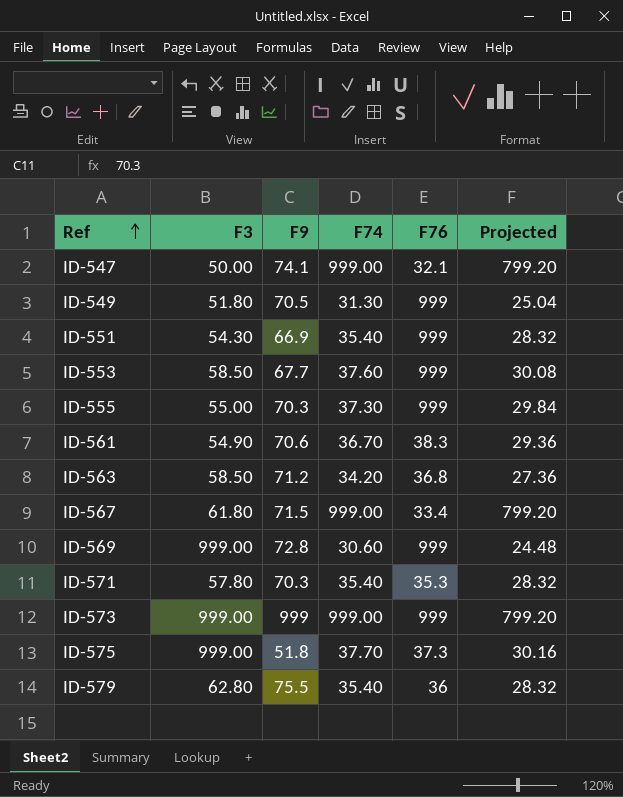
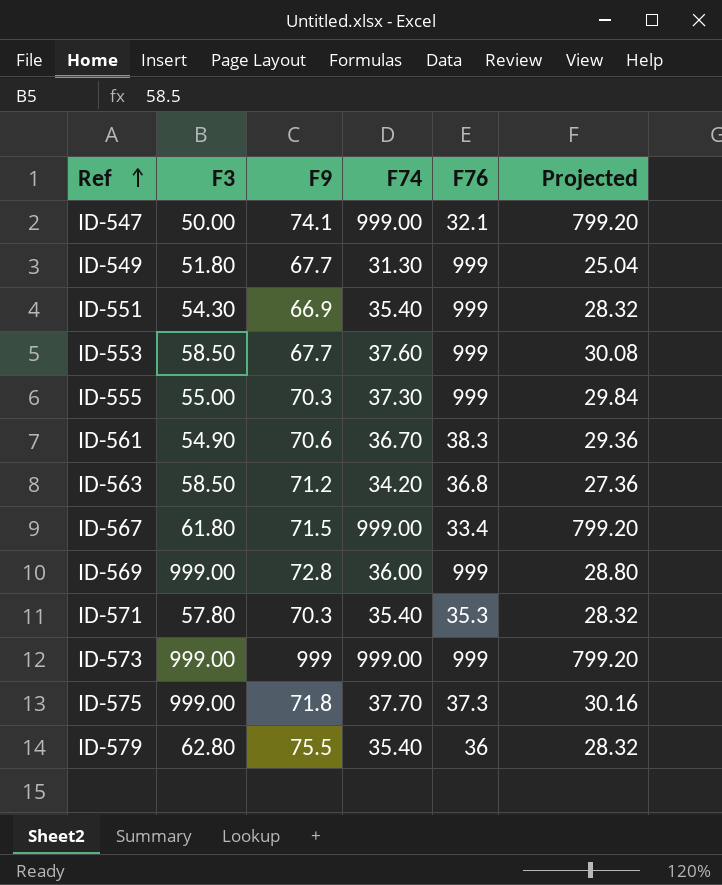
ID-549 | F9: 70.5 -> 67.7
ID-569 | F74: 30.60 -> 36.00
ID-569 | Projected: 24.48 -> 28.80
ID-575 | F9: 51.8 -> 71.8

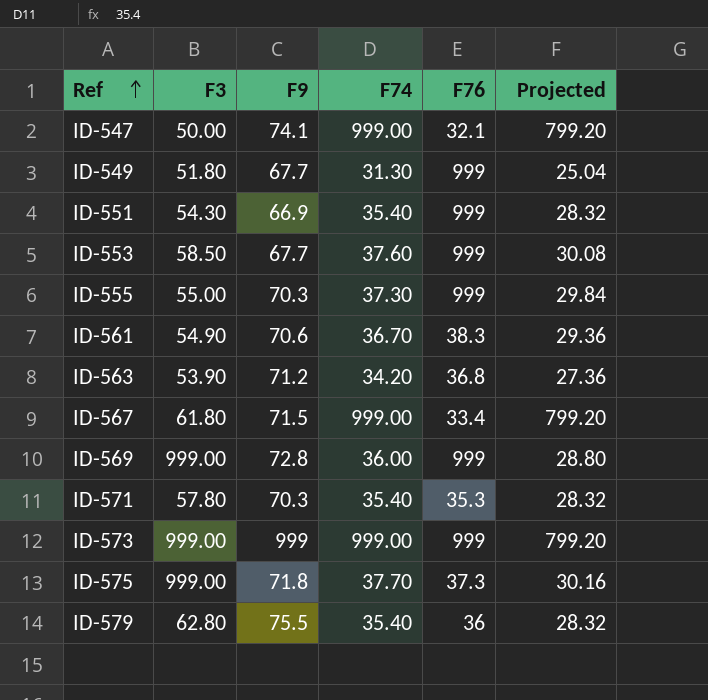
ID-563 | F3: 58.50 -> 53.90

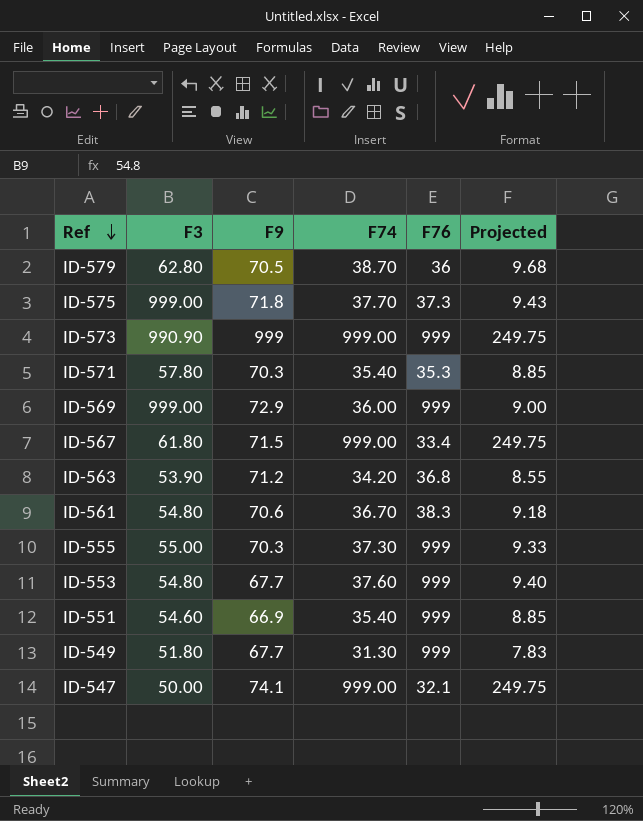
row order: Ref ascending -> Ref descending
column Projected | formula: [F74] * 0.8 -> [F74] * 0.25
ID-579 | F9: 75.5 -> 70.5
ID-579 | F74: 35.40 -> 38.70
ID-573 | F3: 999.00 -> 990.90
ID-569 | F9: 72.8 -> 72.9
ID-561 | F3: 54.90 -> 54.80
ID-553 | F3: 58.50 -> 54.80
ID-551 | F3: 54.30 -> 54.60

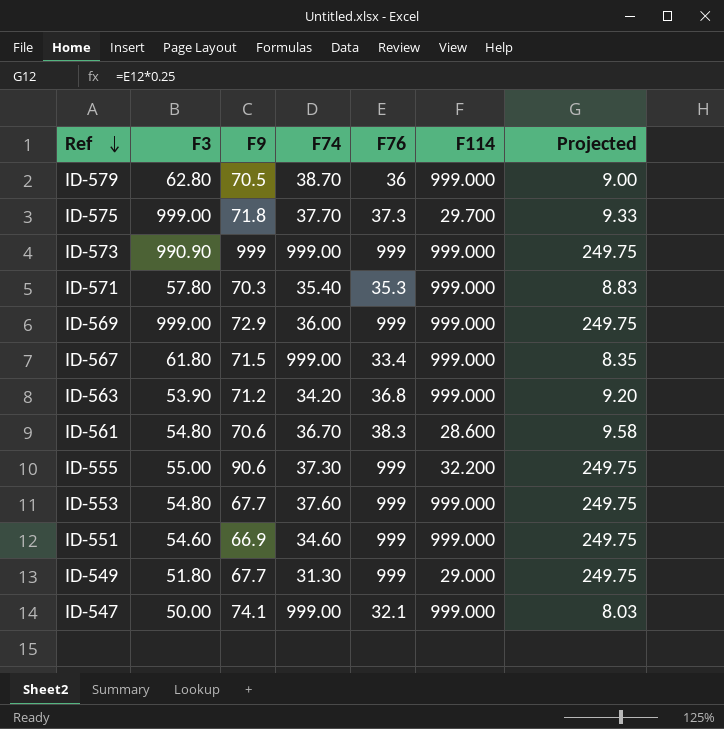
column F114 | position: none -> 6
column Projected | formula: [F74] * 0.25 -> [F76] * 0.25
ID-555 | F9: 70.3 -> 90.6
ID-551 | F74: 35.40 -> 34.60

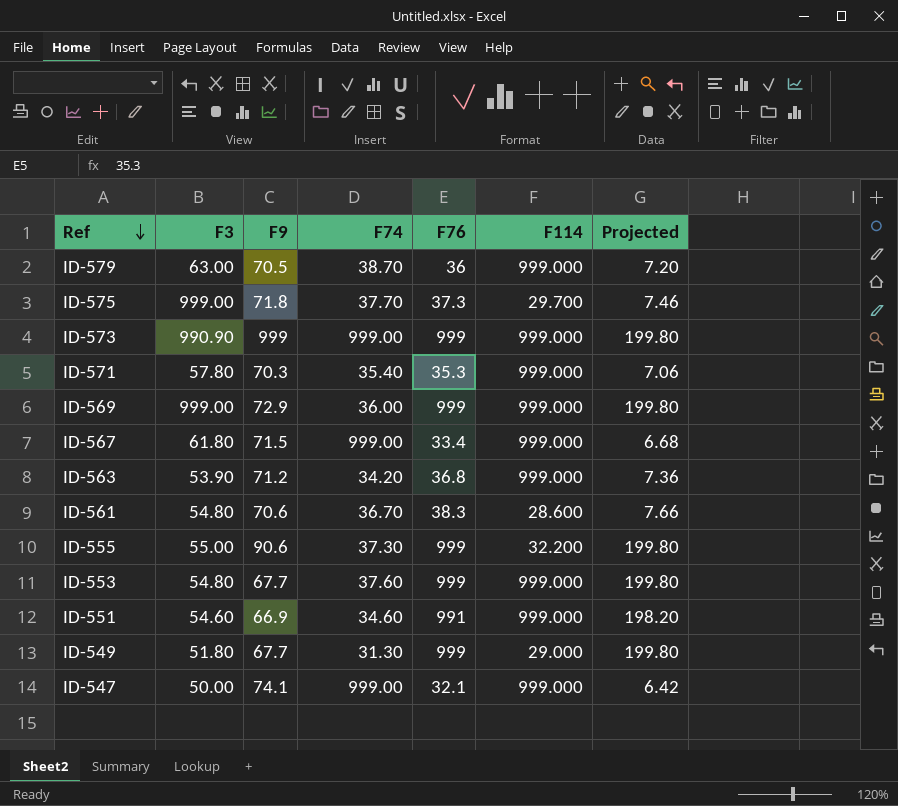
column Projected | formula: [F76] * 0.25 -> [F76] * 0.2
ID-579 | F3: 62.80 -> 63.00
ID-551 | F76: 999 -> 991

